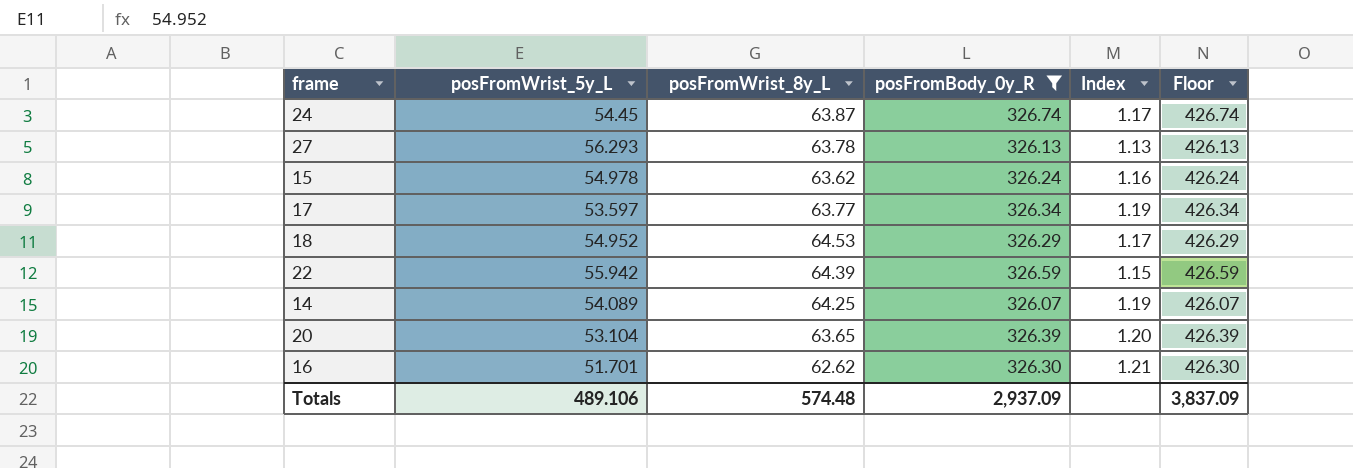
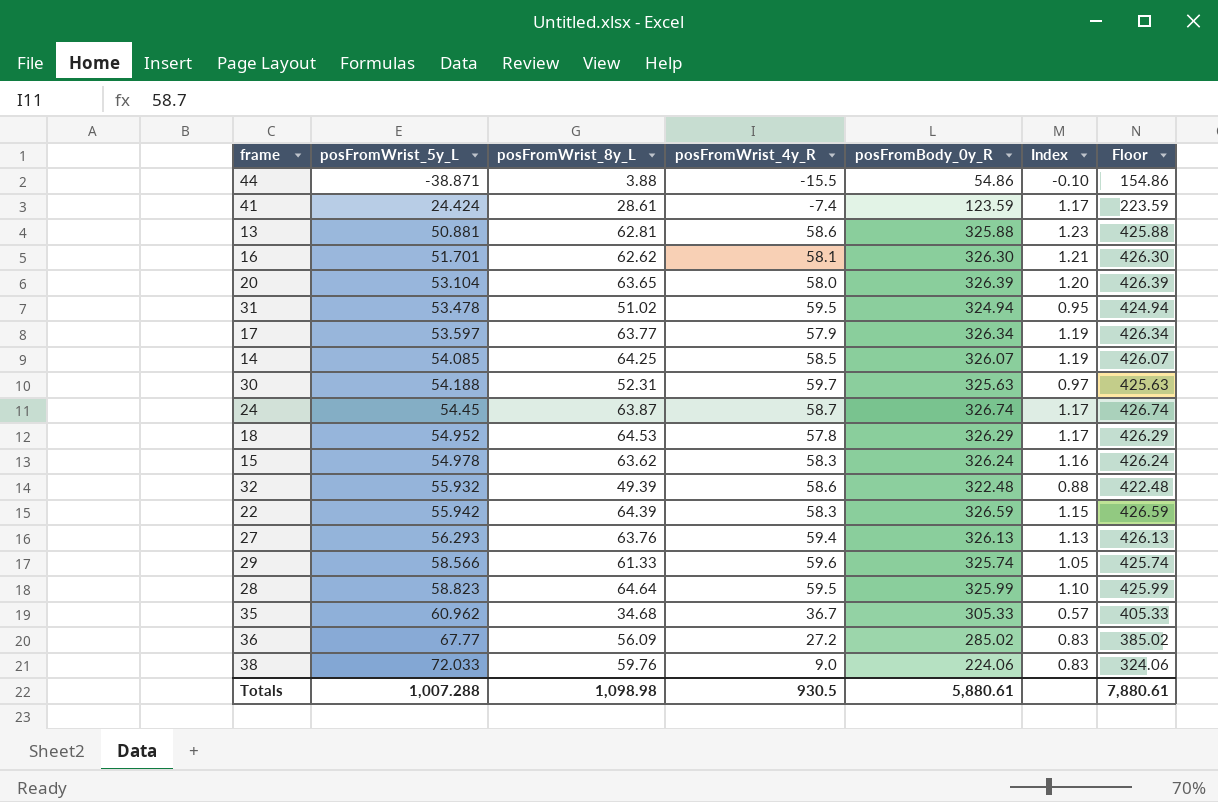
filter: posFromBody_0y_R >= 326.07 -> none
row order: none -> posFromWrist_5y_L ascending
column posFromWrist_4y_R | position: none -> 4
14 | posFromWrist_5y_L: 54.089 -> 54.085
27 | posFromWrist_8y_L: 63.78 -> 63.76
Totals | posFromWrist_5y_L: 489.106 -> 1,007.288
Totals | posFromWrist_8y_L: 574.48 -> 1,098.98
Totals | posFromBody_0y_R: 2,937.09 -> 5,880.61
Totals | Floor: 3,837.09 -> 7,880.61

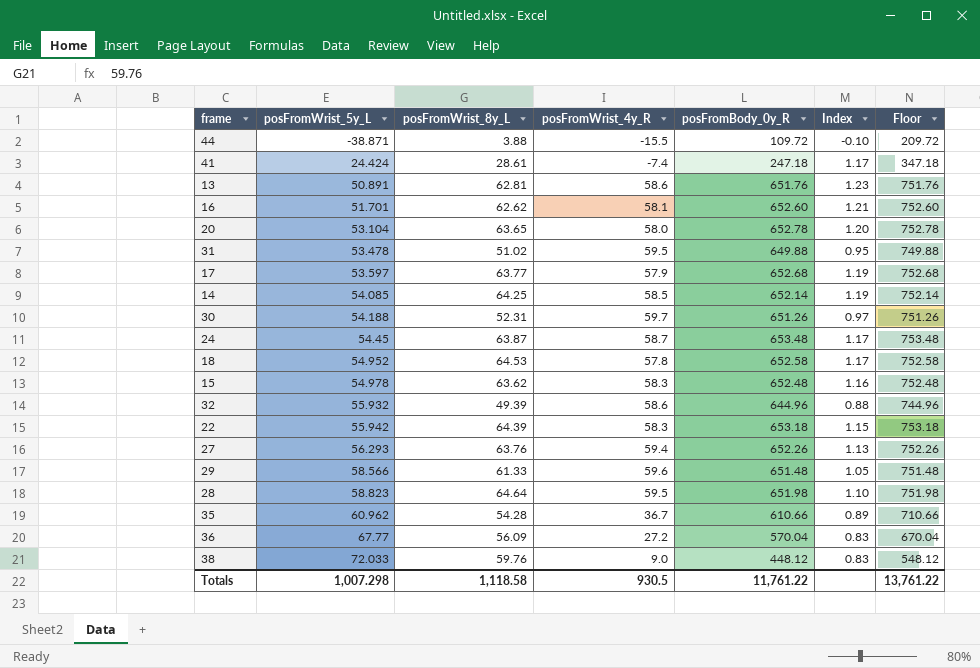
44 | posFromBody_0y_R: 54.86 -> 109.72
44 | Floor: 154.86 -> 209.72
41 | posFromBody_0y_R: 123.59 -> 247.18
41 | Floor: 223.59 -> 347.18
13 | posFromWrist_5y_L: 50.881 -> 50.891
13 | posFromBody_0y_R: 325.88 -> 651.76
13 | Floor: 425.88 -> 751.76
16 | posFromBody_0y_R: 326.30 -> 652.60
16 | Floor: 426.30 -> 752.60
20 | posFromBody_0y_R: 326.39 -> 652.78
20 | Floor: 426.39 -> 752.78
31 | posFromBody_0y_R: 324.94 -> 649.88
31 | Floor: 424.94 -> 749.88
17 | posFromBody_0y_R: 326.34 -> 652.68
17 | Floor: 426.34 -> 752.68
14 | posFromBody_0y_R: 326.07 -> 652.14
14 | Floor: 426.07 -> 752.14
30 | posFromBody_0y_R: 325.63 -> 651.26
30 | Floor: 425.63 -> 751.26
24 | posFromBody_0y_R: 326.74 -> 653.48
24 | Floor: 426.74 -> 753.48
18 | posFromBody_0y_R: 326.29 -> 652.58
18 | Floor: 426.29 -> 752.58
15 | posFromBody_0y_R: 326.24 -> 652.48
15 | Floor: 426.24 -> 752.48
32 | posFromBody_0y_R: 322.48 -> 644.96
32 | Floor: 422.48 -> 744.96
22 | posFromBody_0y_R: 326.59 -> 653.18
22 | Floor: 426.59 -> 753.18
27 | posFromBody_0y_R: 326.13 -> 652.26
27 | Floor: 426.13 -> 752.26
29 | posFromBody_0y_R: 325.74 -> 651.48
29 | Floor: 425.74 -> 751.48
28 | posFromBody_0y_R: 325.99 -> 651.98
28 | Floor: 425.99 -> 751.98
35 | posFromWrist_8y_L: 34.68 -> 54.28
35 | posFromBody_0y_R: 305.33 -> 610.66
35 | Index: 0.57 -> 0.89
35 | Floor: 405.33 -> 710.66
36 | posFromBody_0y_R: 285.02 -> 570.04
36 | Floor: 385.02 -> 670.04
38 | posFromBody_0y_R: 224.06 -> 448.12
38 | Floor: 324.06 -> 548.12
Totals | posFromWrist_5y_L: 1,007.288 -> 1,007.298
Totals | posFromWrist_8y_L: 1,098.98 -> 1,118.58
Totals | posFromBody_0y_R: 5,880.61 -> 11,761.22
Totals | Floor: 7,880.61 -> 13,761.22

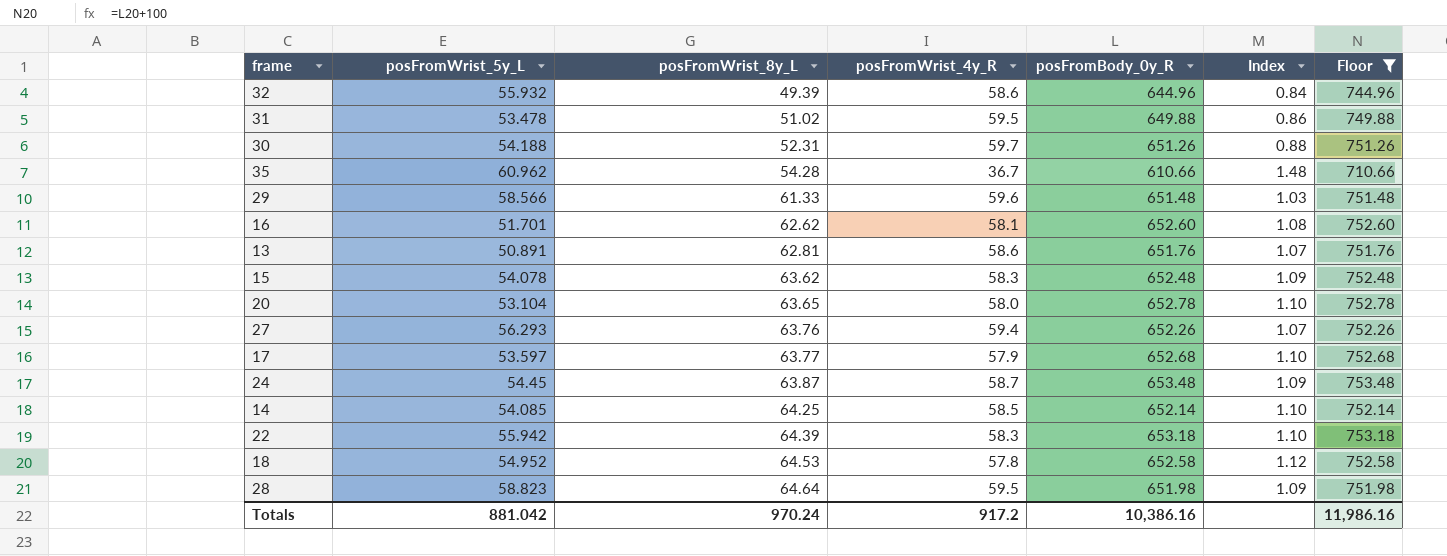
filter: none -> Floor >= 710.66
row order: posFromWrist_5y_L ascending -> posFromWrist_8y_L ascending
column Index | formula: [posFromWrist_8y_L] / [posFromWrist_5y_L] -> [posFromWrist_8y_L] / [posFromWrist_4y_R]
15 | posFromWrist_5y_L: 54.978 -> 54.078
Totals | posFromWrist_5y_L: 1,007.298 -> 881.042
Totals | posFromWrist_8y_L: 1,118.58 -> 970.24
Totals | posFromWrist_4y_R: 930.5 -> 917.2
Totals | posFromBody_0y_R: 11,761.22 -> 10,386.16
Totals | Floor: 13,761.22 -> 11,986.16

